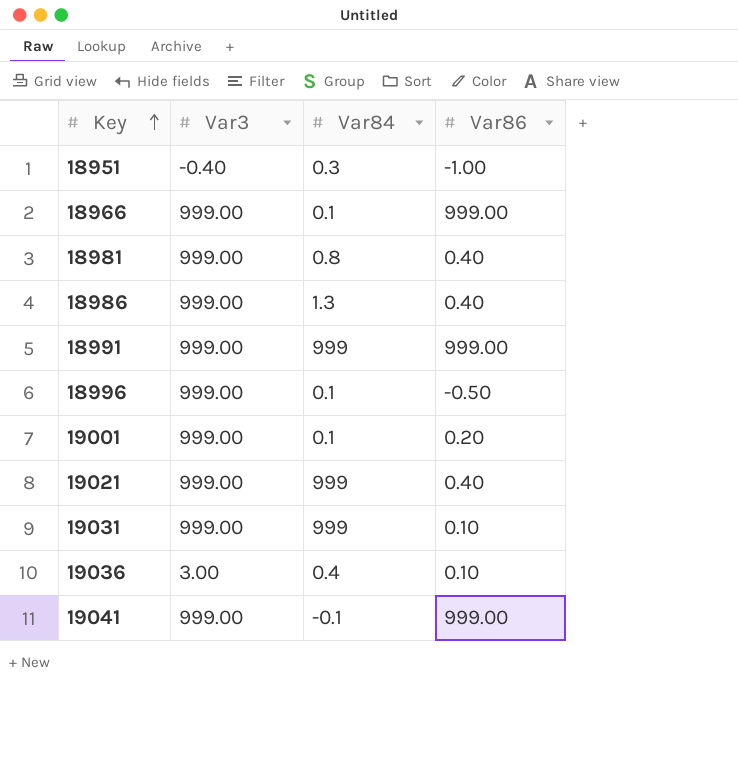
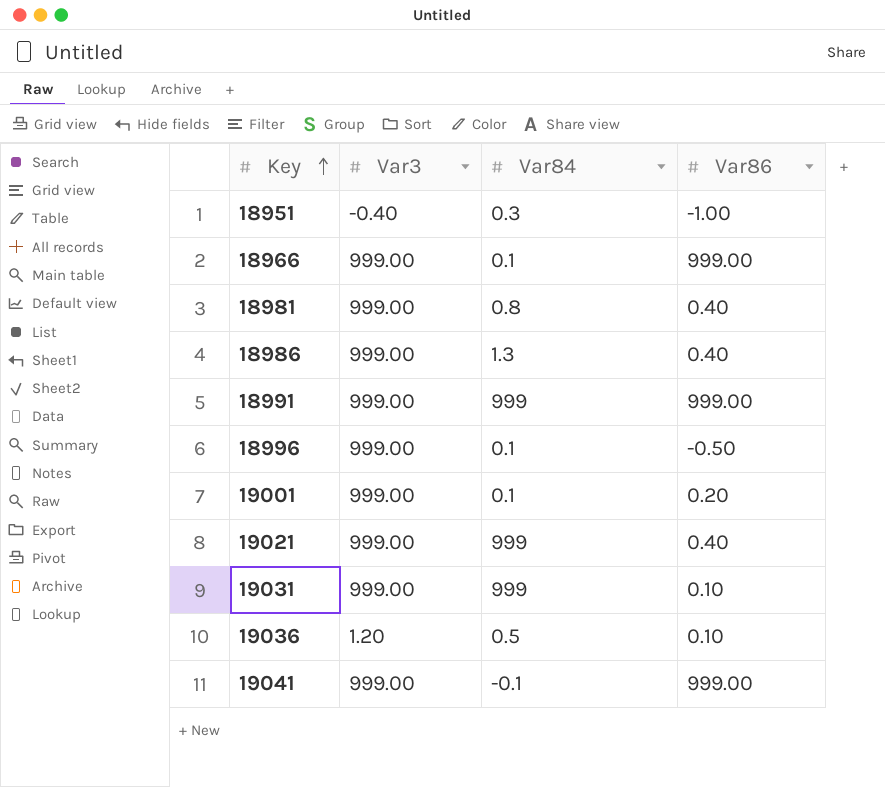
19036 | Var3: 3.00 -> 1.20
19036 | Var84: 0.4 -> 0.5

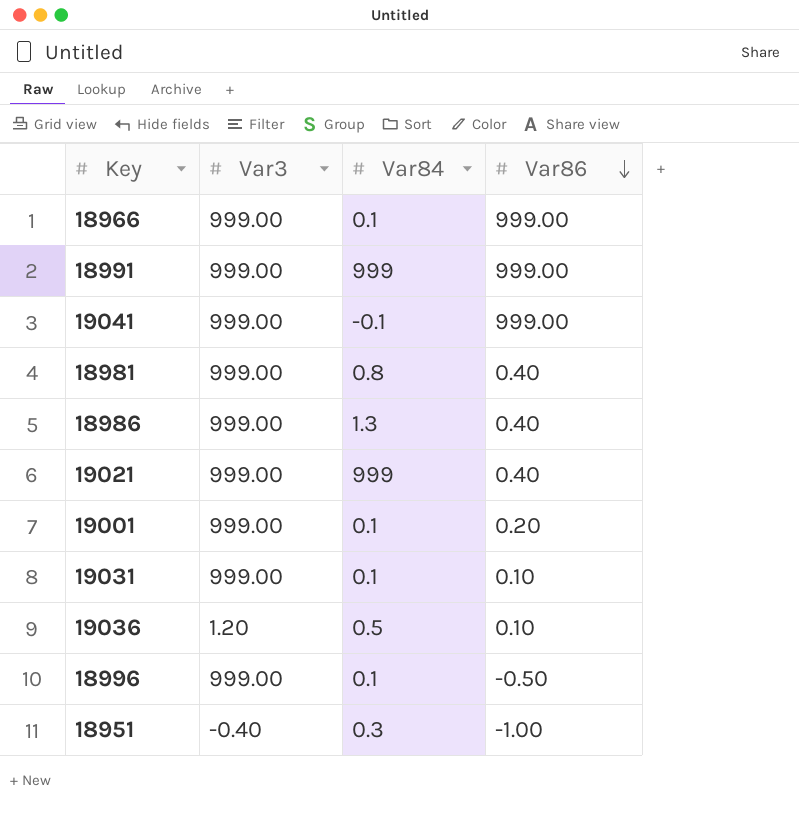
row order: Key ascending -> Var86 descending
19031 | Var84: 999 -> 0.1

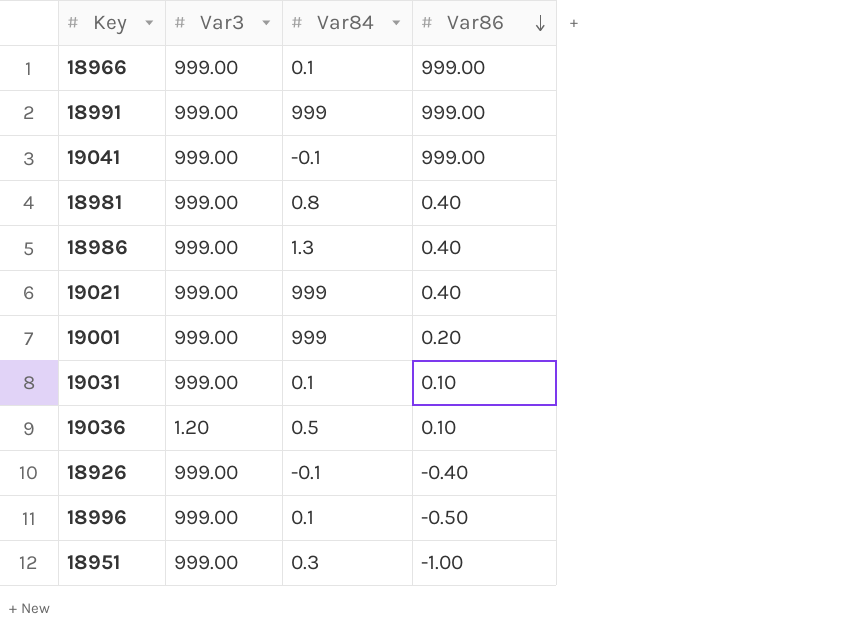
19001 | Var84: 0.1 -> 999
row 18926: none -> 999.00 | -0.1 | -0.40
18951 | Var3: -0.40 -> 999.00

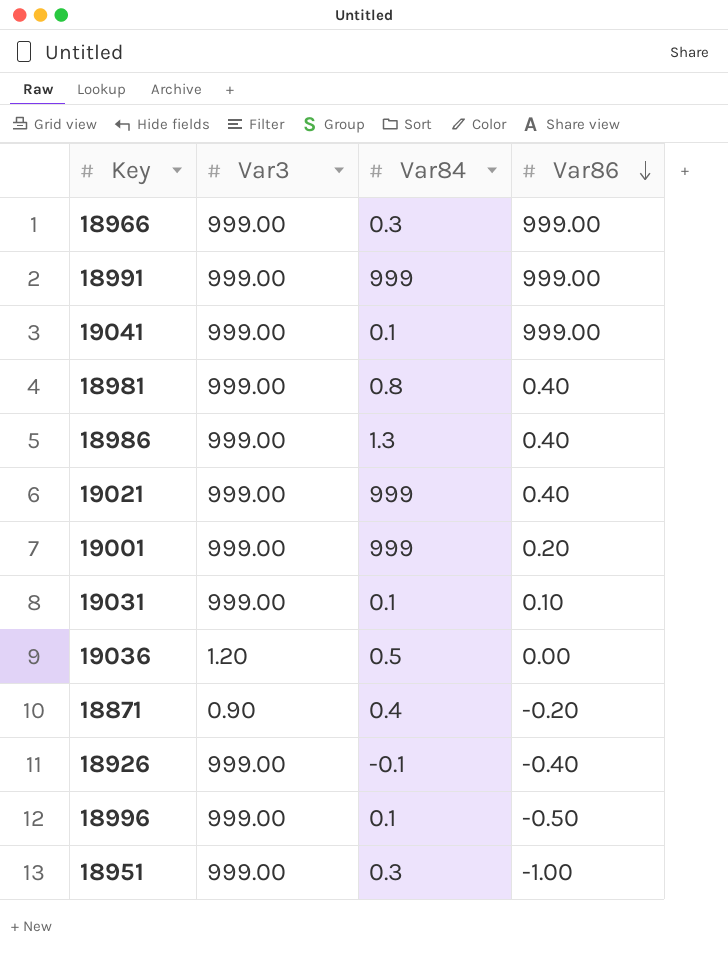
18966 | Var84: 0.1 -> 0.3
19041 | Var84: -0.1 -> 0.1
19036 | Var86: 0.10 -> 0.00
row 18871: none -> 0.90 | 0.4 | -0.20

